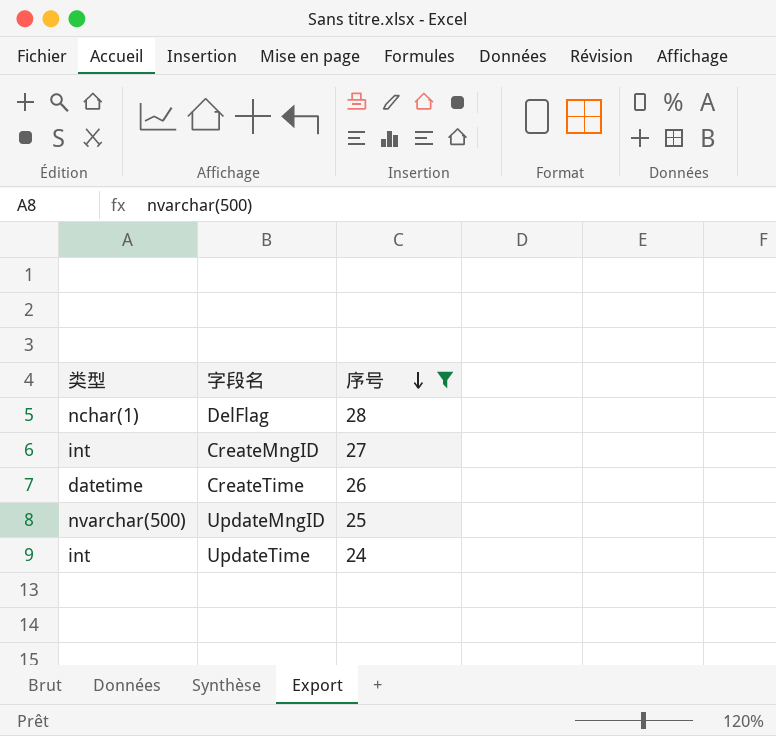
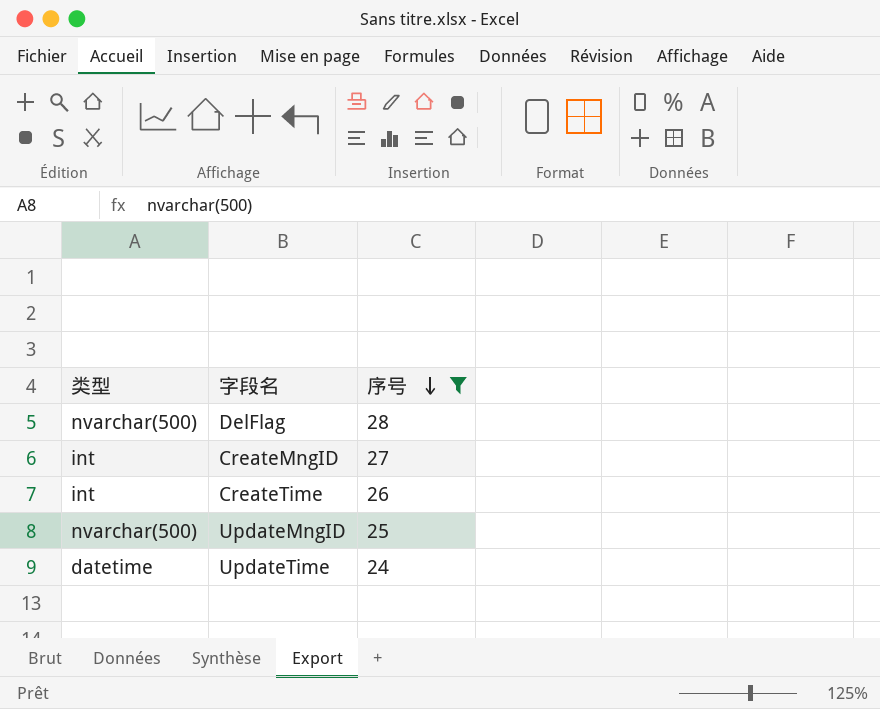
DelFlag | 类型: nchar(1) -> nvarchar(500)
CreateTime | 类型: datetime -> int
UpdateTime | 类型: int -> datetime

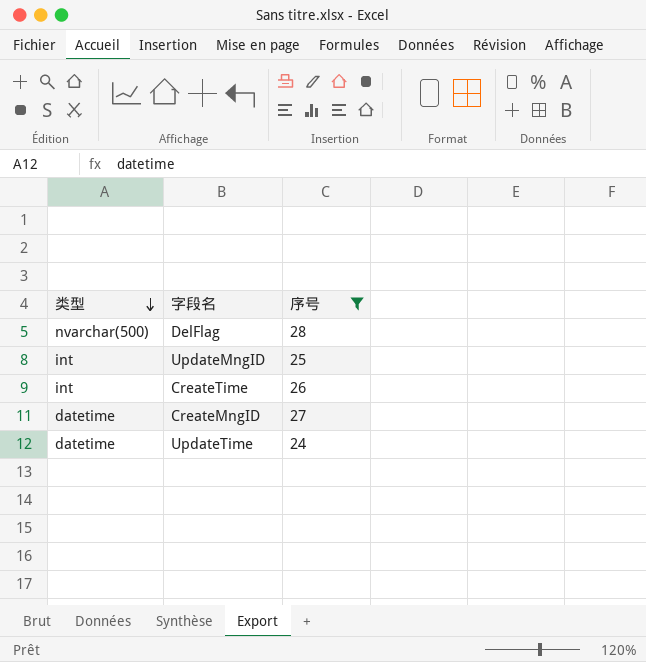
row order: 序号 descending -> 类型 descending
UpdateMngID | 类型: nvarchar(500) -> int
CreateMngID | 类型: int -> datetime

